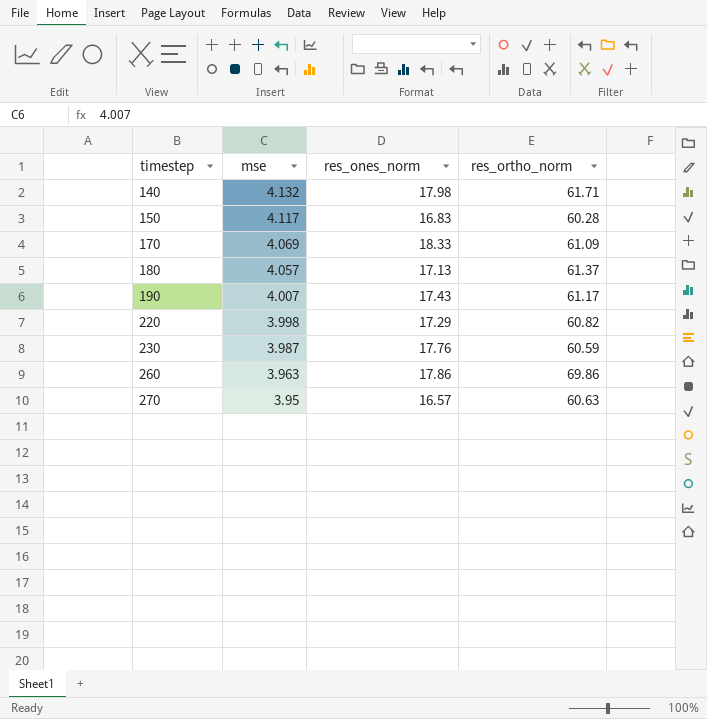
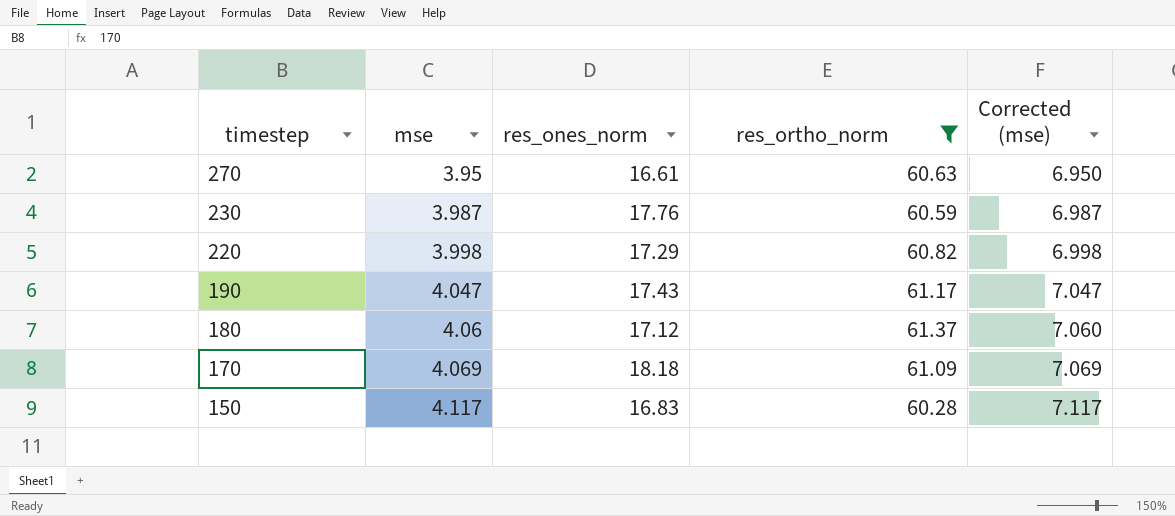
filter: none -> res_ortho_norm <= 61.37
row order: timestep ascending -> timestep descending
column Corrected (mse) | formula: none -> [mse] + 3
270 | res_ones_norm: 16.57 -> 16.61
190 | mse: 4.007 -> 4.047
180 | mse: 4.057 -> 4.06
180 | res_ones_norm: 17.13 -> 17.12
170 | res_ones_norm: 18.33 -> 18.18

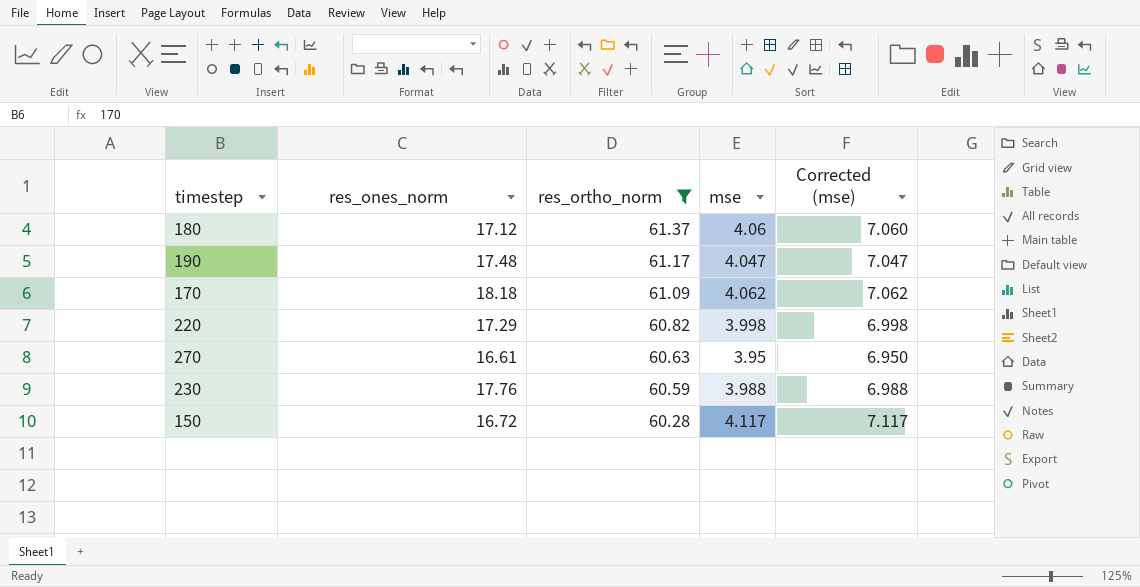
row order: timestep descending -> res_ortho_norm descending
column mse | position: 2 -> 4
190 | res_ones_norm: 17.43 -> 17.48
170 | mse: 4.069 -> 4.062
170 | Corrected (mse): 7.069 -> 7.062
230 | mse: 3.987 -> 3.988
230 | Corrected (mse): 6.987 -> 6.988
150 | res_ones_norm: 16.83 -> 16.72

